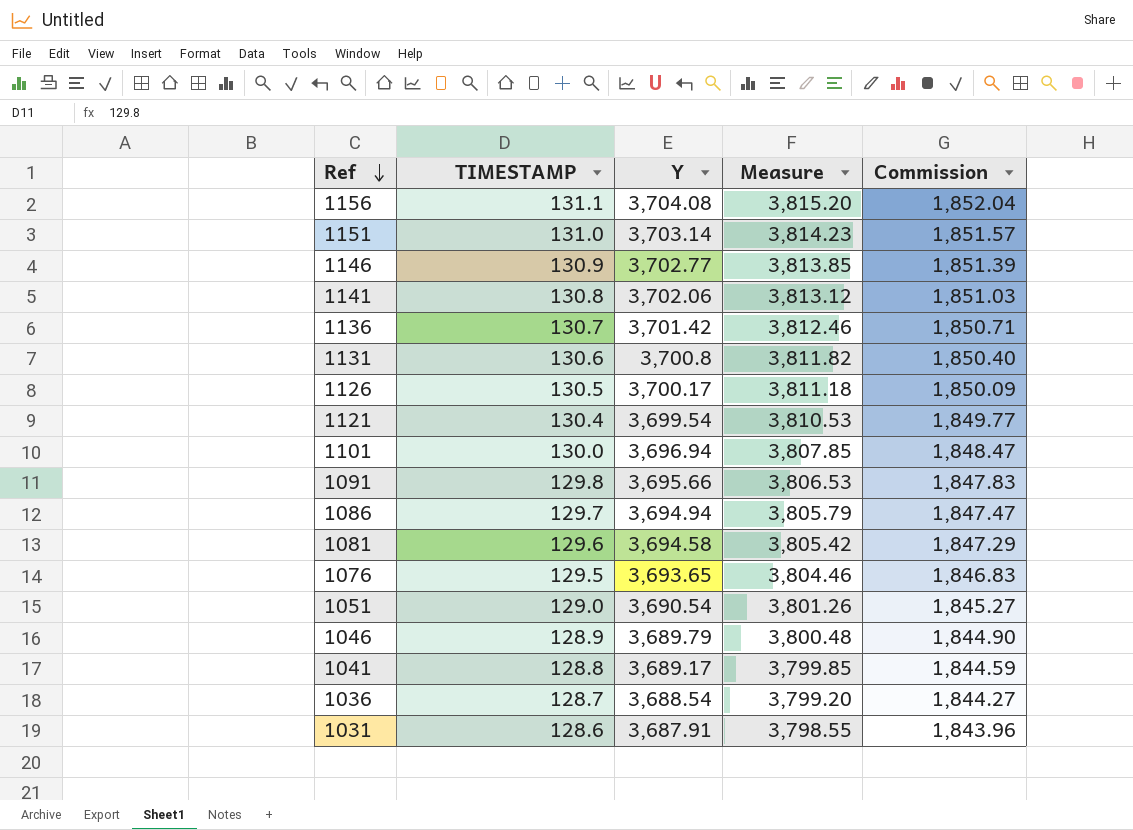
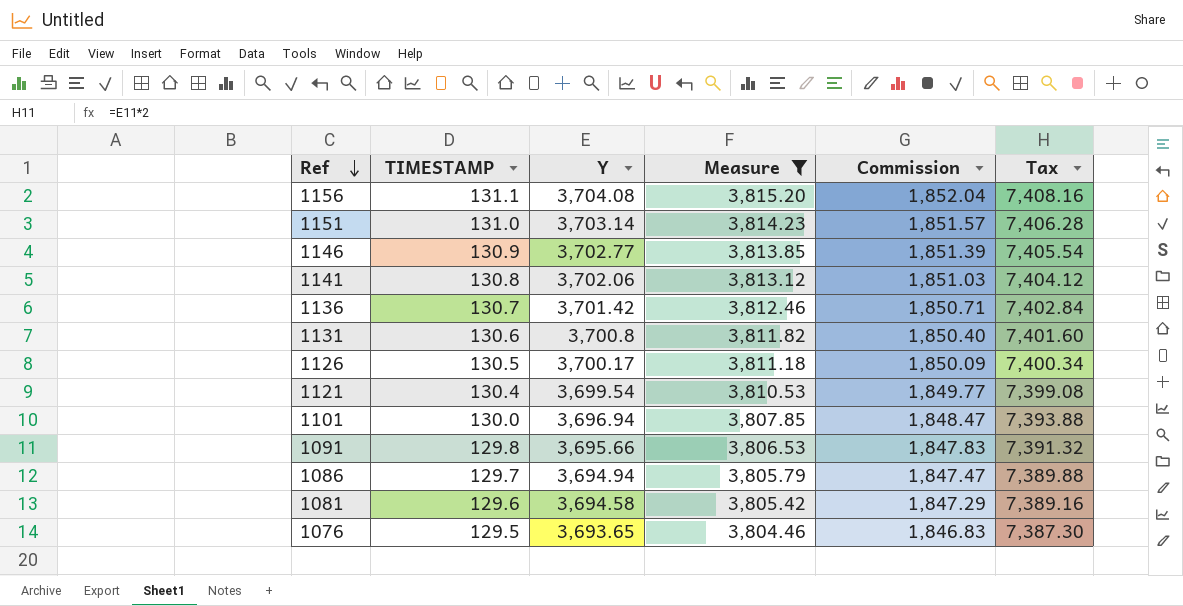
filter: none -> Measure >= 3,804.46
column Tax | formula: none -> [Y] * 2

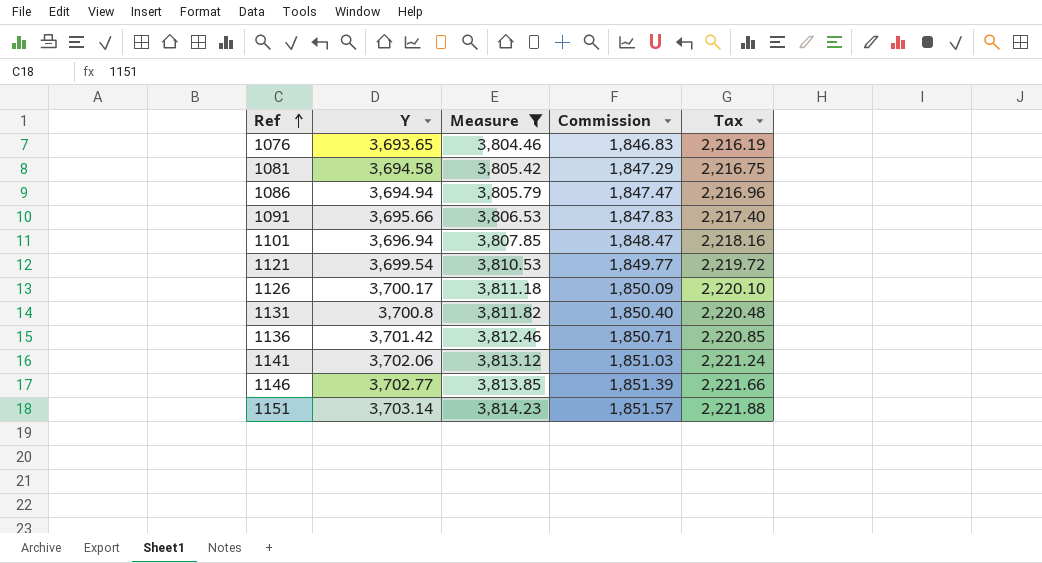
row order: Ref descending -> Ref ascending
column TIMESTAMP | position: 2 -> none
column Tax | formula: [Y] * 2 -> [Y] * 0.6
row 1156: 131.1 | 3,704.08 | 3,815.20 | 1,852.04 | 7,408.16 -> none

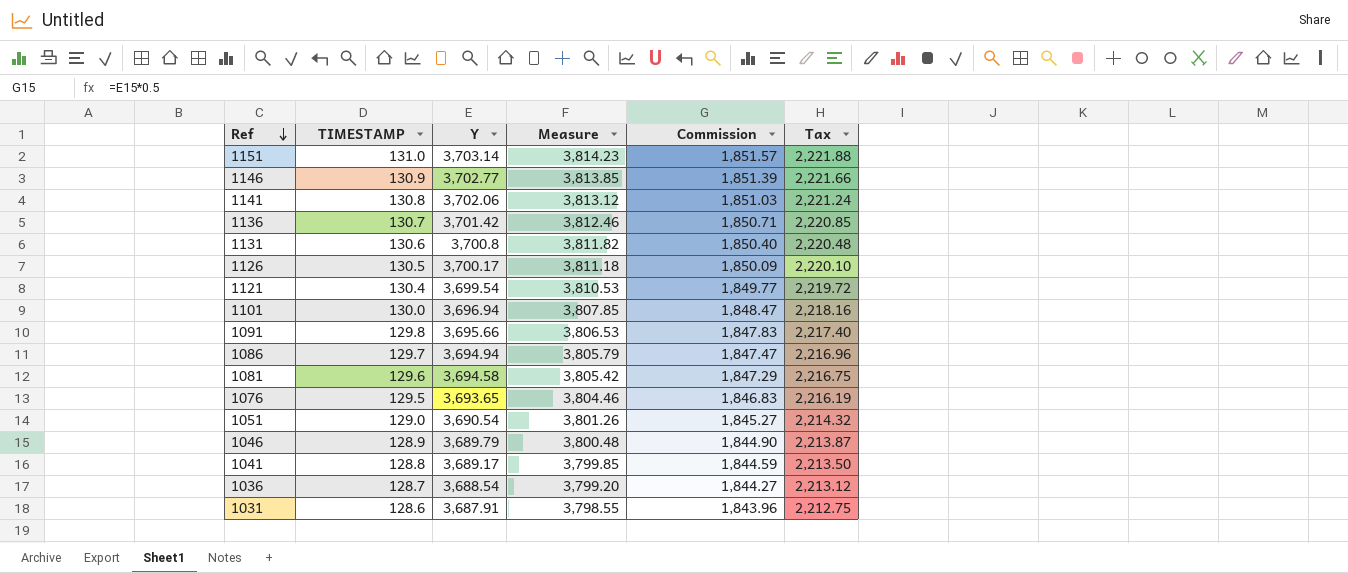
filter: Measure >= 3,804.46 -> none
row order: Ref ascending -> Ref descending
column TIMESTAMP | position: none -> 2

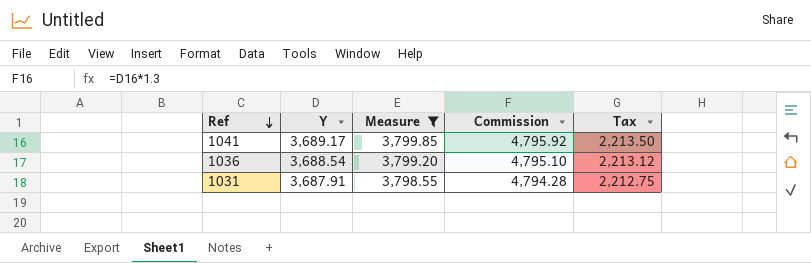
filter: none -> Measure <= 3,799.85
column TIMESTAMP | position: 2 -> none
column Commission | formula: [Y] * 0.5 -> [Y] * 1.3

